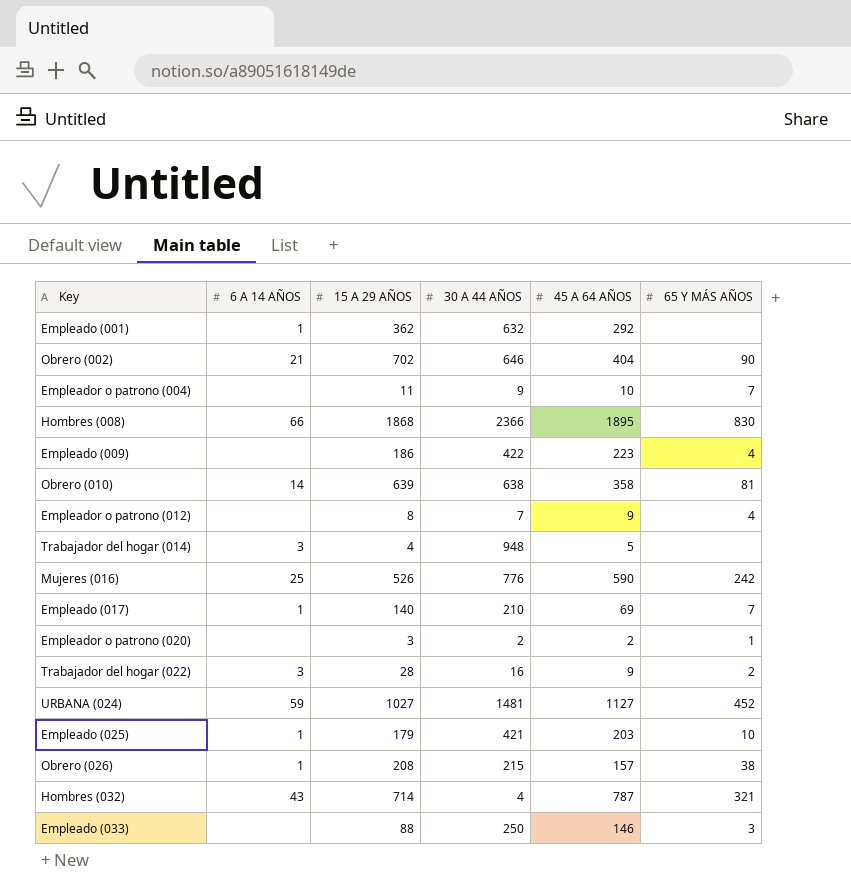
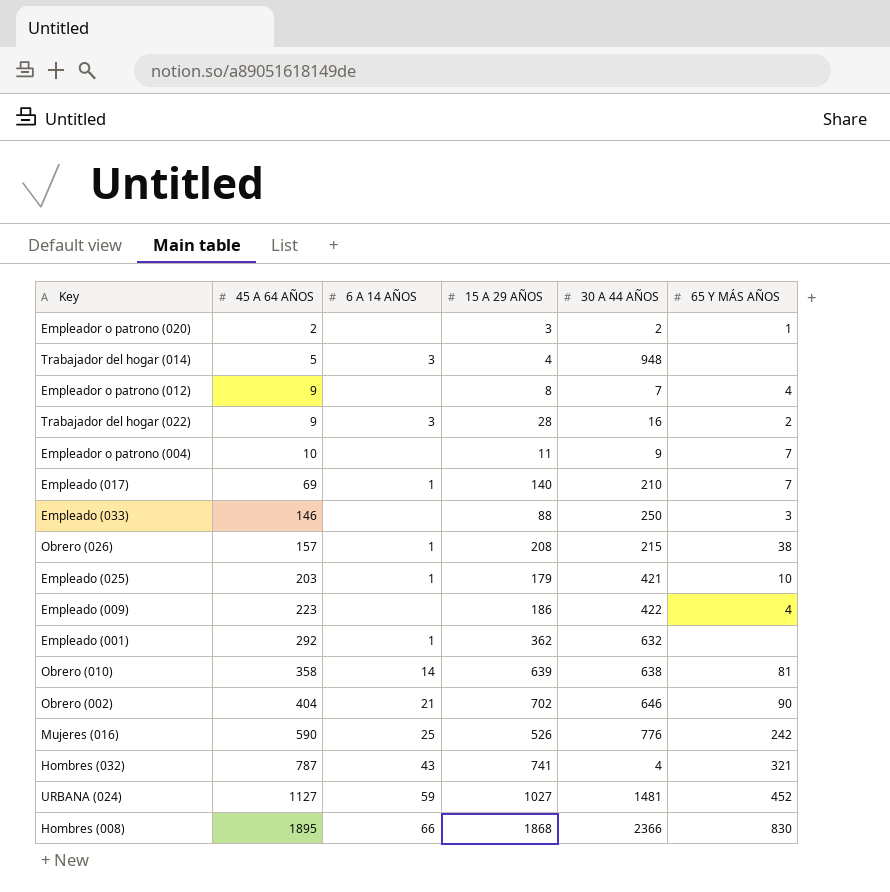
row order: none -> 45 A 64 AÑOS ascending
column 45 A 64 AÑOS | position: 5 -> 2
Hombres (032) | 15 A 29 AÑOS: 714 -> 741

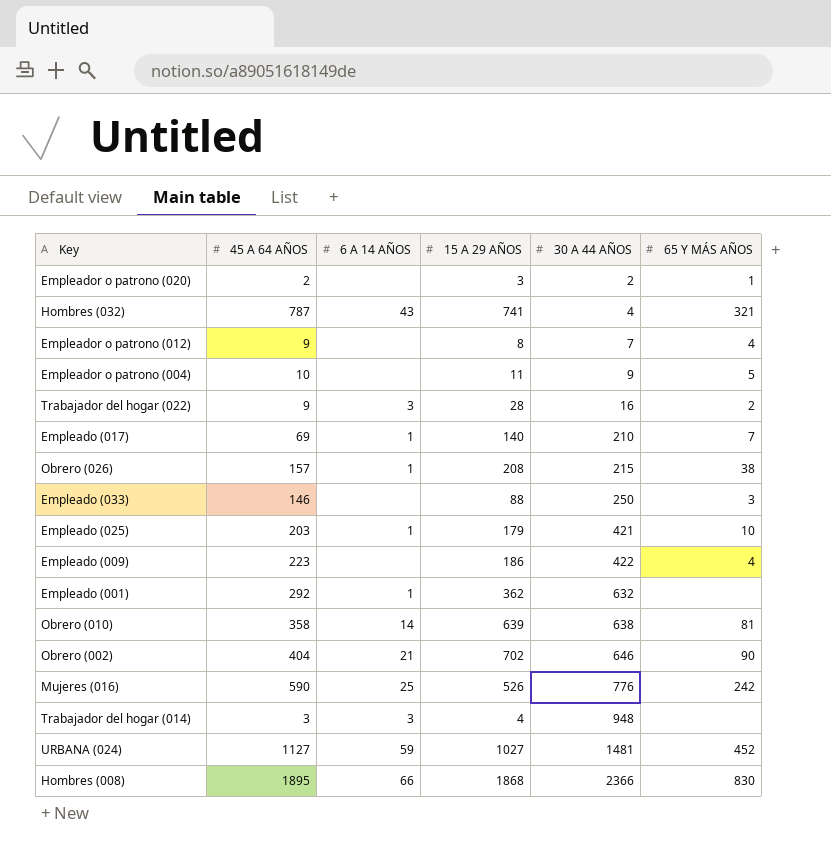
row order: 45 A 64 AÑOS ascending -> 30 A 44 AÑOS ascending
Empleador o patrono (004) | 65 Y MÁS AÑOS: 7 -> 5
Trabajador del hogar (014) | 45 A 64 AÑOS: 5 -> 3

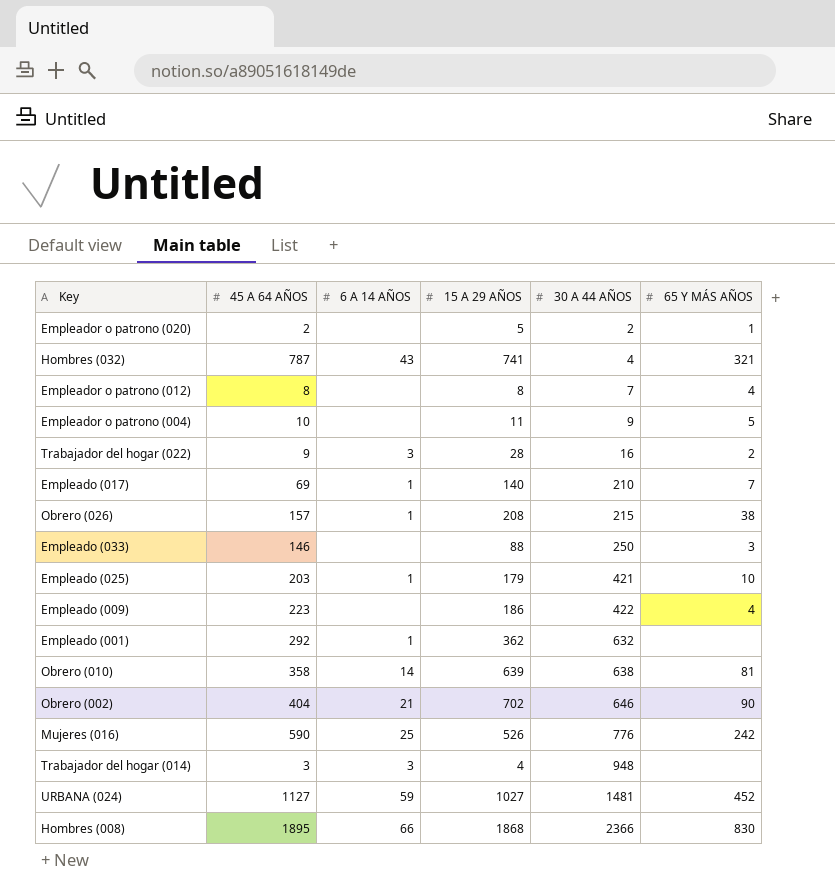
Empleador o patrono (020) | 15 A 29 AÑOS: 3 -> 5
Empleador o patrono (012) | 45 A 64 AÑOS: 9 -> 8

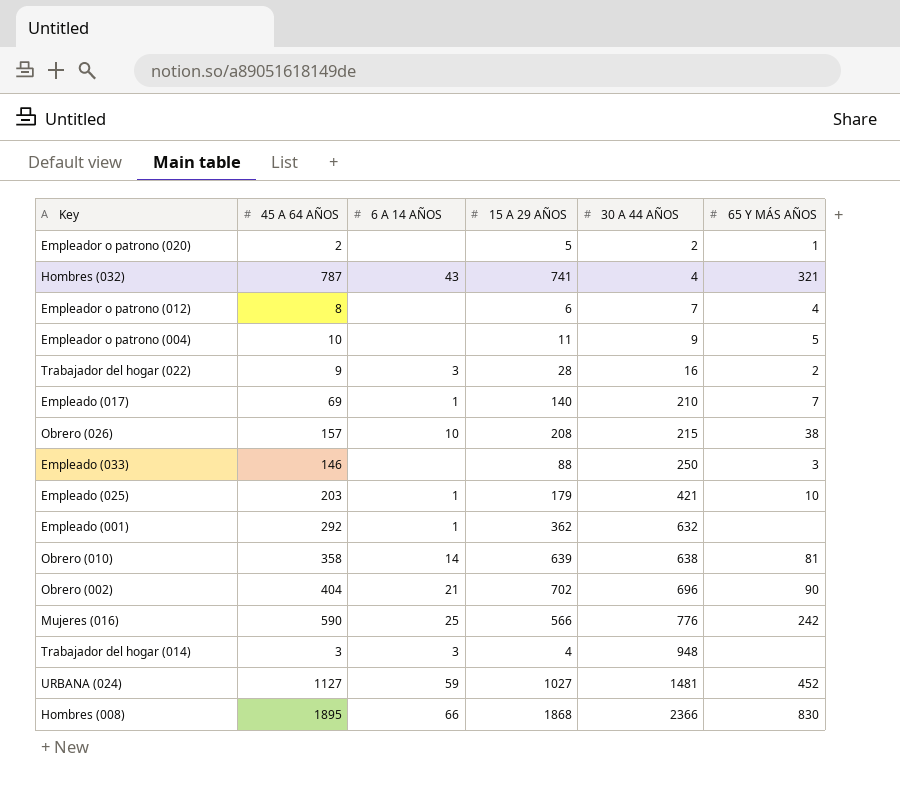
row Empleado (009): 223 | none | 186 | 422 | 4 -> none
Empleador o patrono (012) | 15 A 29 AÑOS: 8 -> 6
Obrero (026) | 6 A 14 AÑOS: 1 -> 10
Obrero (002) | 30 A 44 AÑOS: 646 -> 696
Mujeres (016) | 15 A 29 AÑOS: 526 -> 566

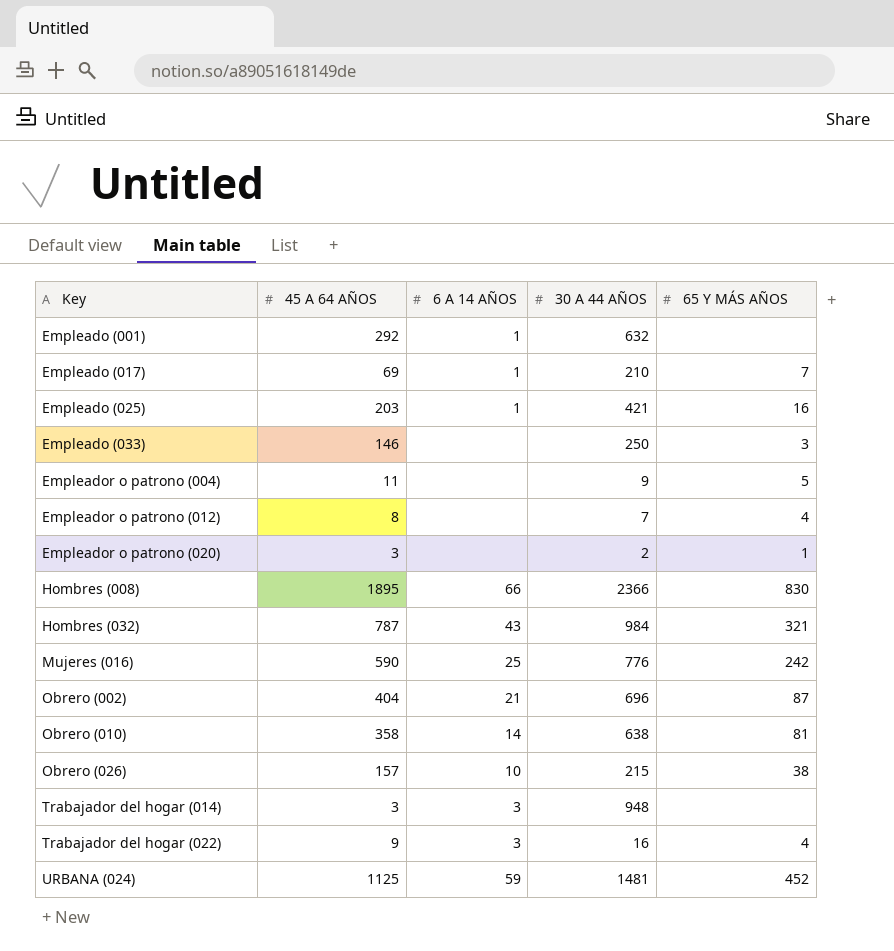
row order: 30 A 44 AÑOS ascending -> Key ascending
column 15 A 29 AÑOS | position: 4 -> none
Empleado (025) | 65 Y MÁS AÑOS: 10 -> 16
Empleador o patrono (004) | 45 A 64 AÑOS: 10 -> 11
Empleador o patrono (020) | 45 A 64 AÑOS: 2 -> 3
Hombres (032) | 30 A 44 AÑOS: 4 -> 984
Obrero (002) | 65 Y MÁS AÑOS: 90 -> 87
Trabajador del hogar (022) | 65 Y MÁS AÑOS: 2 -> 4
URBANA (024) | 45 A 64 AÑOS: 1127 -> 1125

